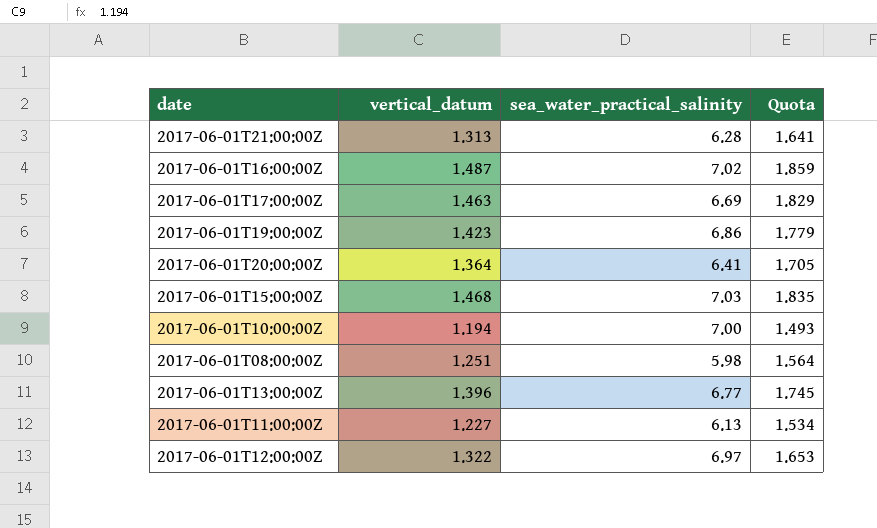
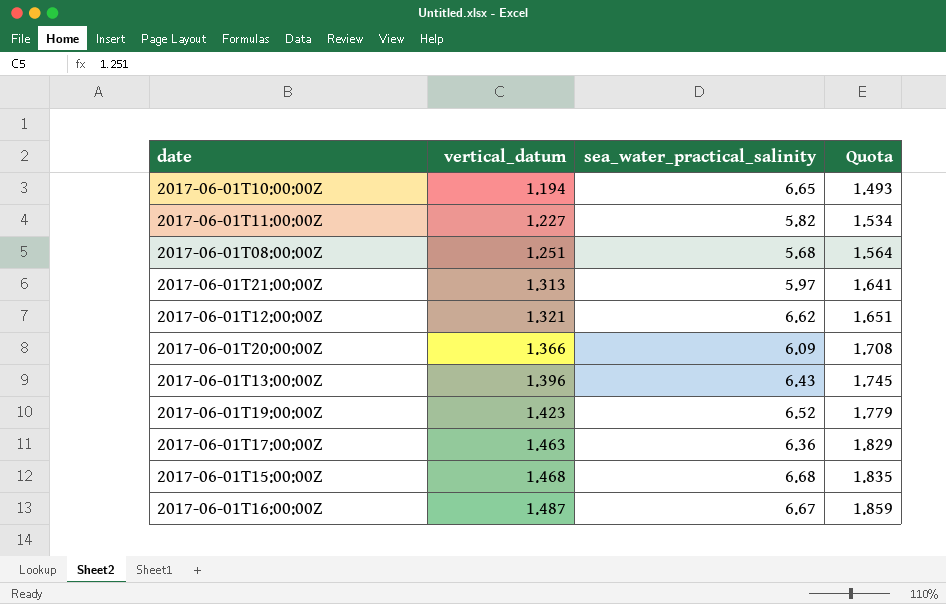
row order: none -> vertical_datum ascending
2017-06-01T10:00:00Z | sea_water_practical_salinity: 7.00 -> 6.65
2017-06-01T11:00:00Z | sea_water_practical_salinity: 6.13 -> 5.82
2017-06-01T08:00:00Z | sea_water_practical_salinity: 5.98 -> 5.68
2017-06-01T21:00:00Z | sea_water_practical_salinity: 6.28 -> 5.97
2017-06-01T12:00:00Z | vertical_datum: 1.322 -> 1.321
2017-06-01T12:00:00Z | sea_water_practical_salinity: 6.97 -> 6.62
2017-06-01T12:00:00Z | Quota: 1.653 -> 1.651
2017-06-01T20:00:00Z | vertical_datum: 1.364 -> 1.366
2017-06-01T20:00:00Z | sea_water_practical_salinity: 6.41 -> 6.09
2017-06-01T20:00:00Z | Quota: 1.705 -> 1.708
2017-06-01T13:00:00Z | sea_water_practical_salinity: 6.77 -> 6.43
2017-06-01T19:00:00Z | sea_water_practical_salinity: 6.86 -> 6.52
2017-06-01T17:00:00Z | sea_water_practical_salinity: 6.69 -> 6.36
2017-06-01T15:00:00Z | sea_water_practical_salinity: 7.03 -> 6.68
2017-06-01T16:00:00Z | sea_water_practical_salinity: 7.02 -> 6.67

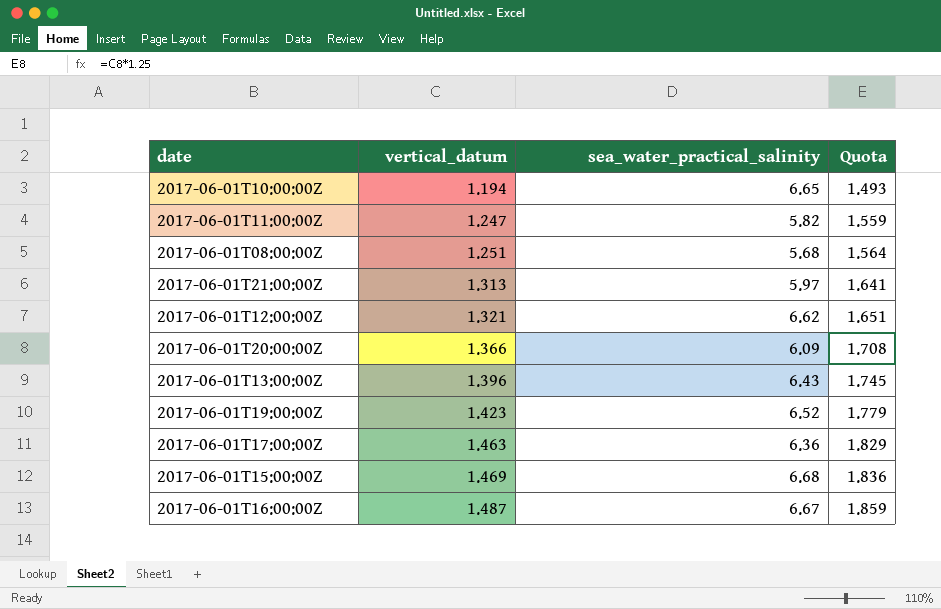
2017-06-01T11:00:00Z | vertical_datum: 1.227 -> 1.247
2017-06-01T11:00:00Z | Quota: 1.534 -> 1.559
2017-06-01T15:00:00Z | vertical_datum: 1.468 -> 1.469
2017-06-01T15:00:00Z | Quota: 1.835 -> 1.836

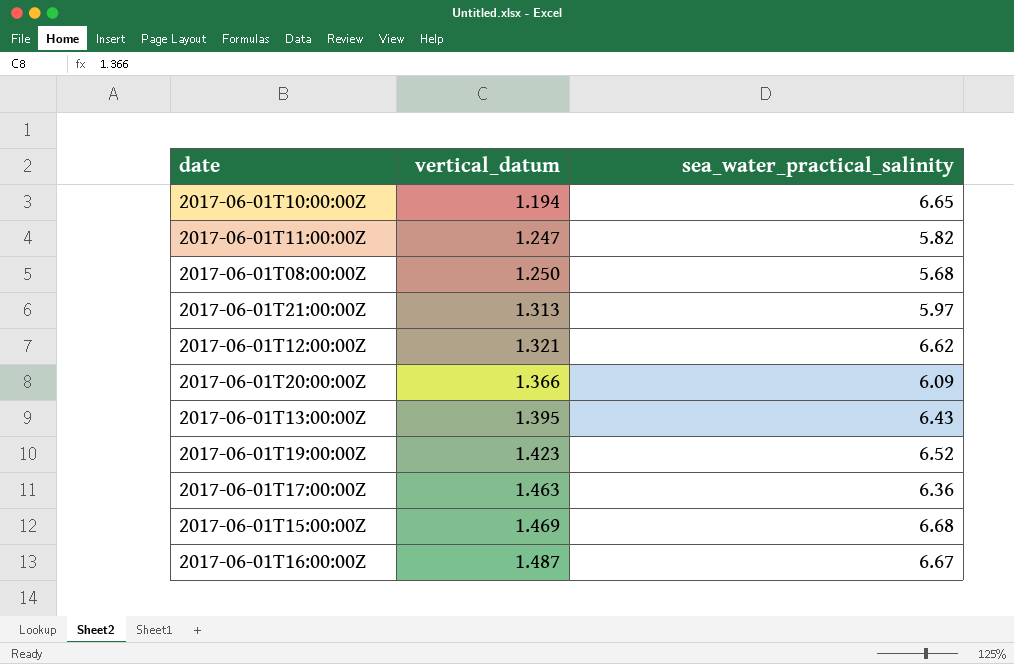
column Quota | formula: [vertical_datum] * 1.25 -> none
2017-06-01T08:00:00Z | vertical_datum: 1.251 -> 1.250
2017-06-01T13:00:00Z | vertical_datum: 1.396 -> 1.395

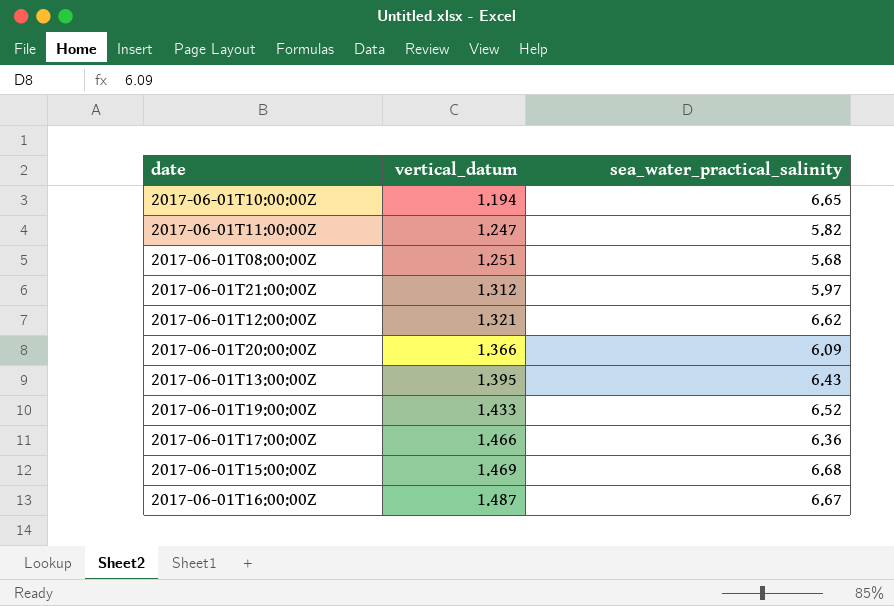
2017-06-01T08:00:00Z | vertical_datum: 1.250 -> 1.251
2017-06-01T21:00:00Z | vertical_datum: 1.313 -> 1.312
2017-06-01T19:00:00Z | vertical_datum: 1.423 -> 1.433
2017-06-01T17:00:00Z | vertical_datum: 1.463 -> 1.466

